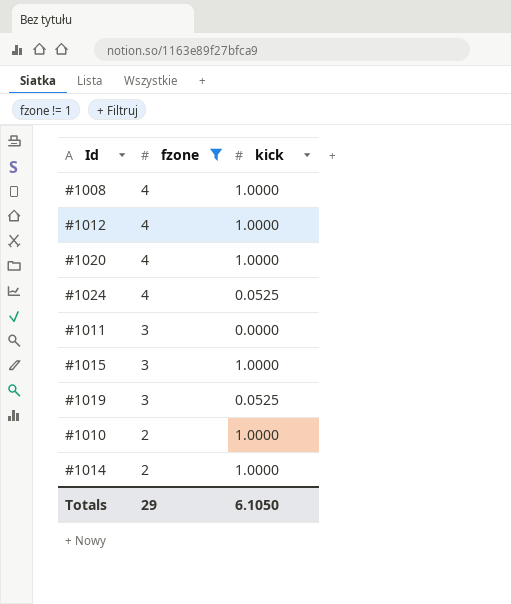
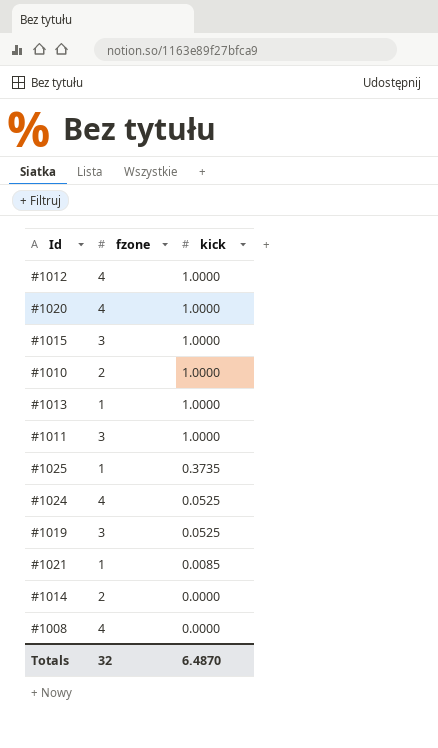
filter: fzone != 1 -> none
row order: fzone descending -> kick descending
#1011 | kick: 0.0000 -> 1.0000
#1014 | kick: 1.0000 -> 0.0000
#1008 | kick: 1.0000 -> 0.0000
Totals | fzone: 29 -> 32
Totals | kick: 6.1050 -> 6.4870

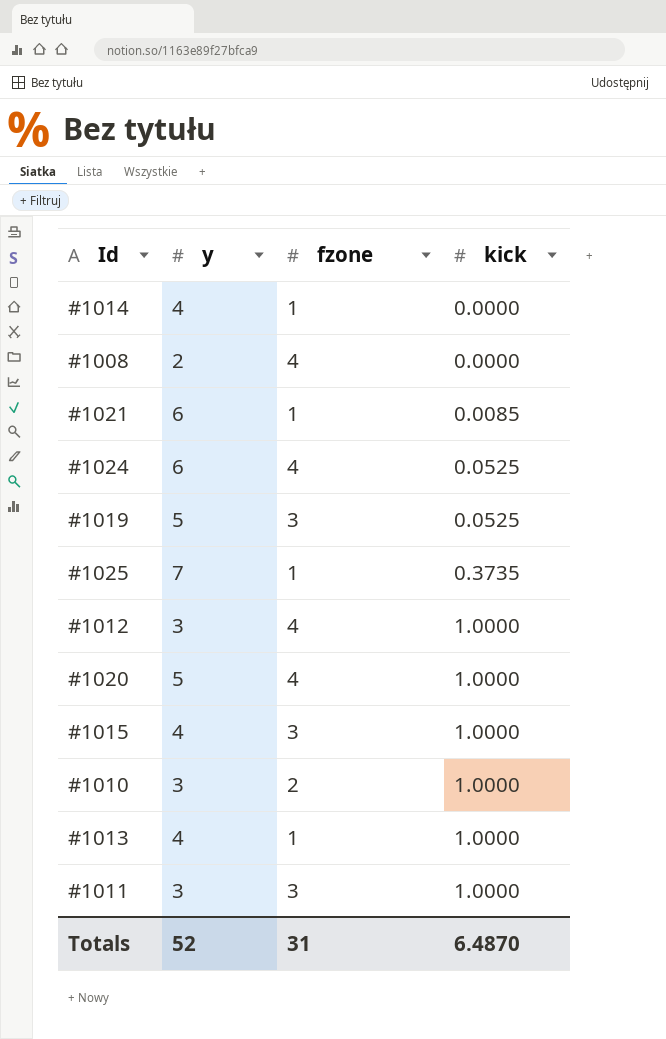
row order: kick descending -> kick ascending
column y | position: none -> 2
#1014 | fzone: 2 -> 1
Totals | fzone: 32 -> 31

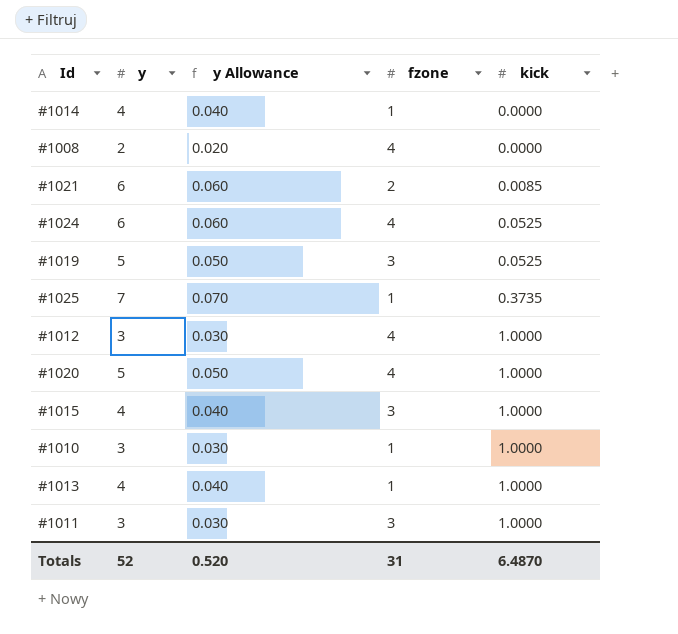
column y Allowance | formula: none -> [y] * 0.01
#1021 | fzone: 1 -> 2
#1010 | fzone: 2 -> 1

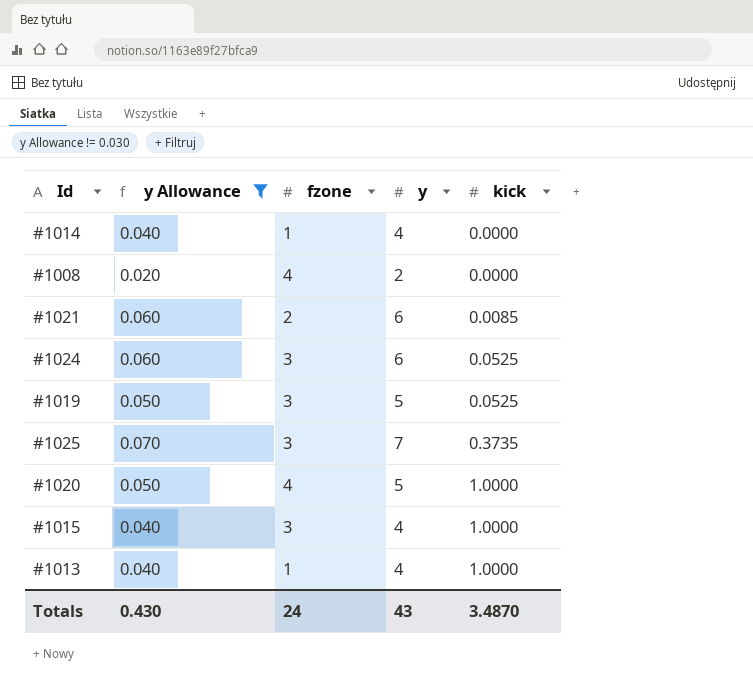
filter: none -> y Allowance != 0.030
column y | position: 2 -> 4
#1024 | fzone: 4 -> 3
#1025 | fzone: 1 -> 3
Totals | y Allowance: 0.520 -> 0.430
Totals | fzone: 31 -> 24
Totals | y: 52 -> 43
Totals | kick: 6.4870 -> 3.4870

